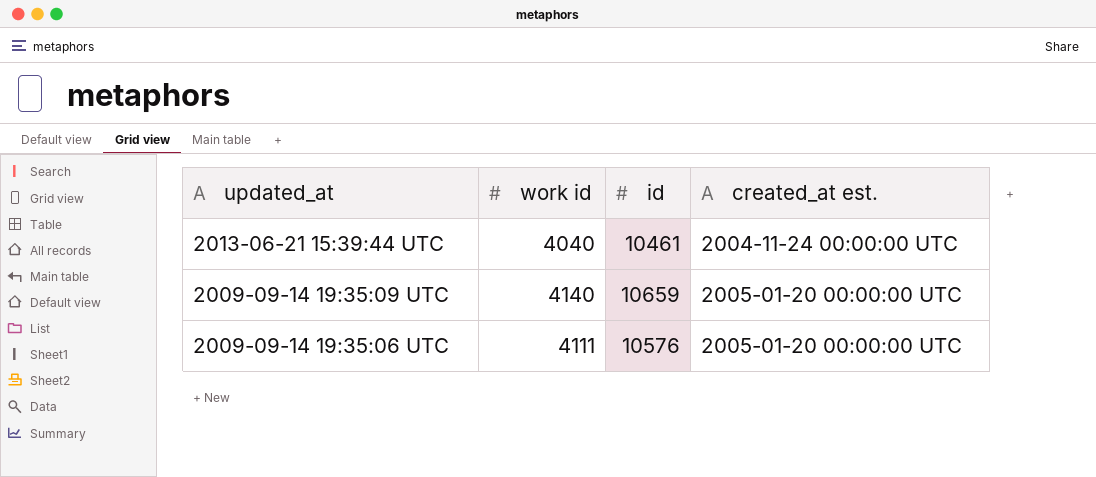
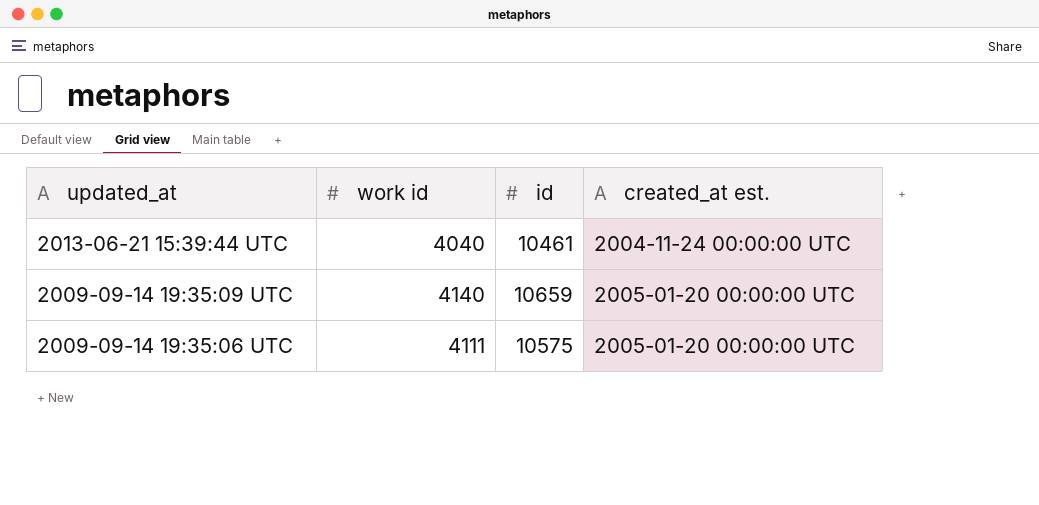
2009-09-14 19:35:06 UTC | id: 10576 -> 10575

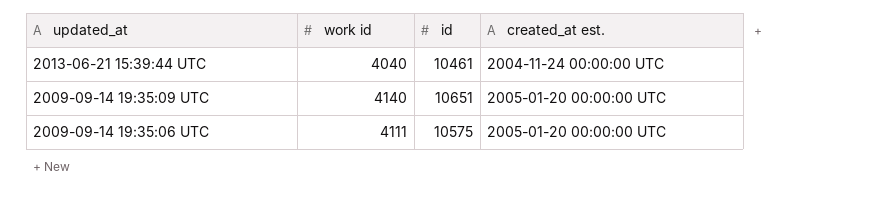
2009-09-14 19:35:09 UTC | id: 10659 -> 10651

